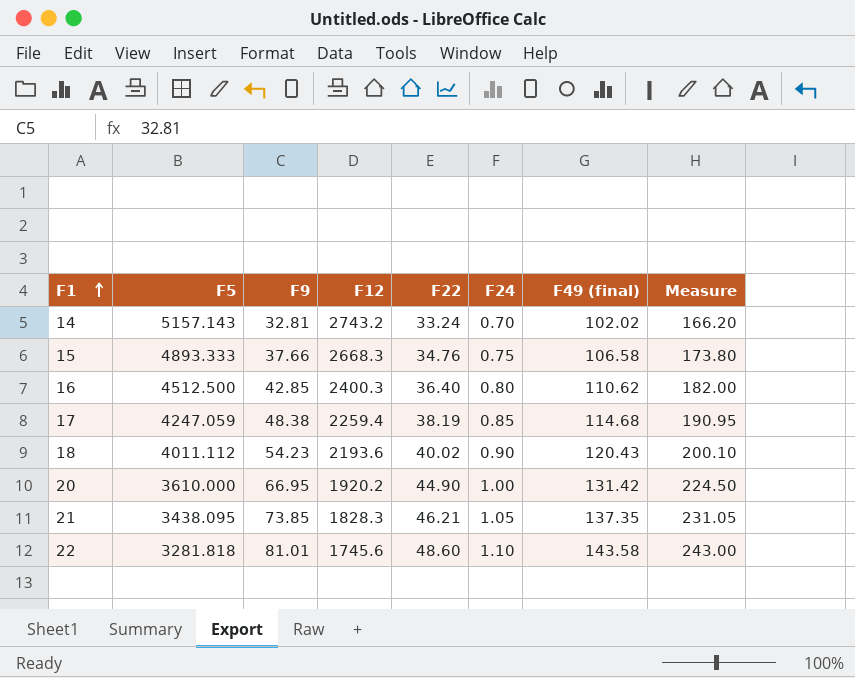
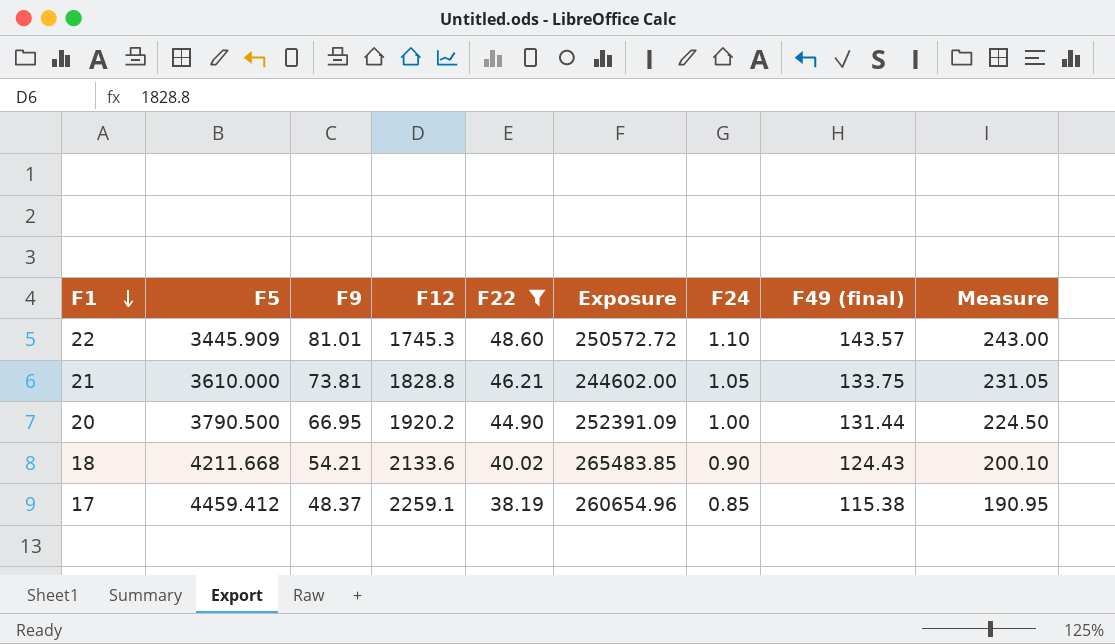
filter: none -> F22 >= 38.19
row order: F1 ascending -> F1 descending
column Exposure | formula: none -> [F12] * [F49 (final)]
22 | F5: 3281.818 -> 3445.909
22 | F12: 1745.6 -> 1745.3
22 | F49 (final): 143.58 -> 143.57
21 | F5: 3438.095 -> 3610.000
21 | F9: 73.85 -> 73.81
21 | F12: 1828.3 -> 1828.8
21 | F49 (final): 137.35 -> 133.75
20 | F5: 3610.000 -> 3790.500
20 | F49 (final): 131.42 -> 131.44
18 | F5: 4011.112 -> 4211.668
18 | F9: 54.23 -> 54.21
18 | F12: 2193.6 -> 2133.6
18 | F49 (final): 120.43 -> 124.43
17 | F5: 4247.059 -> 4459.412
17 | F9: 48.38 -> 48.37
17 | F12: 2259.4 -> 2259.1
17 | F49 (final): 114.68 -> 115.38

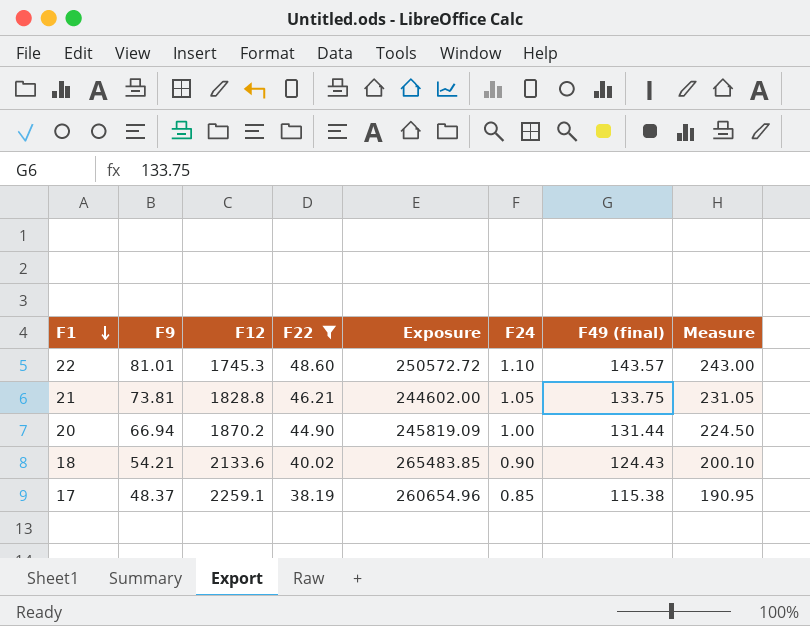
column F5 | position: 2 -> none
20 | F9: 66.95 -> 66.94
20 | F12: 1920.2 -> 1870.2
20 | Exposure: 252391.09 -> 245819.09

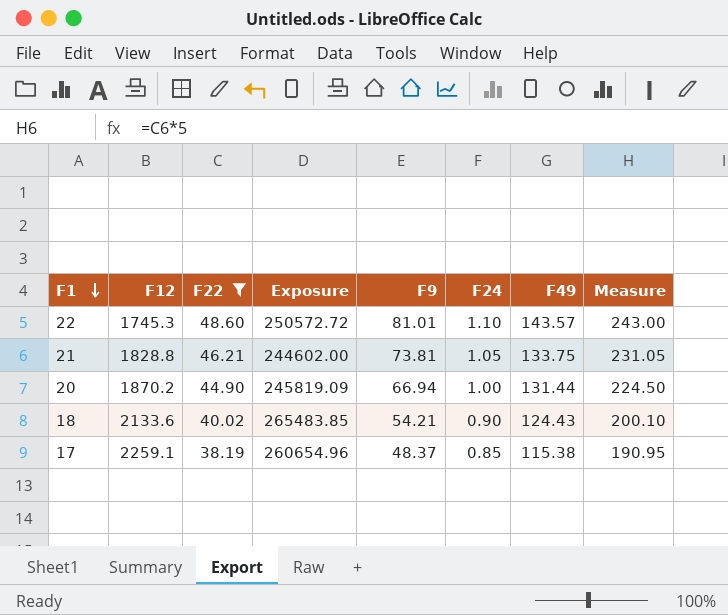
column F9 | position: 2 -> 5
column name: F49 (final) -> F49

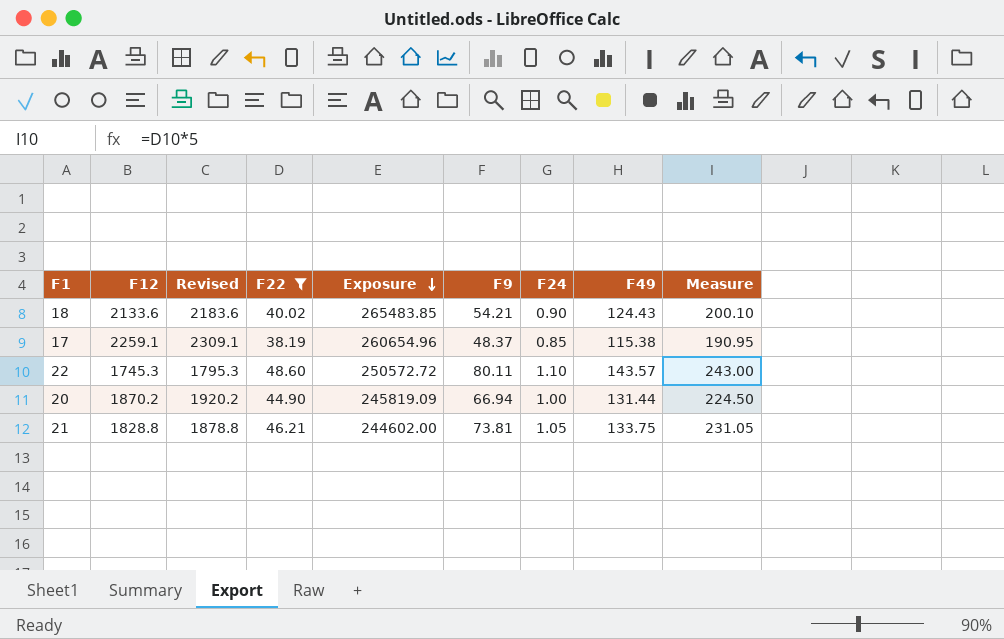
row order: F1 descending -> Exposure descending
column Revised | formula: none -> [F12] + 50
22 | F9: 81.01 -> 80.11

